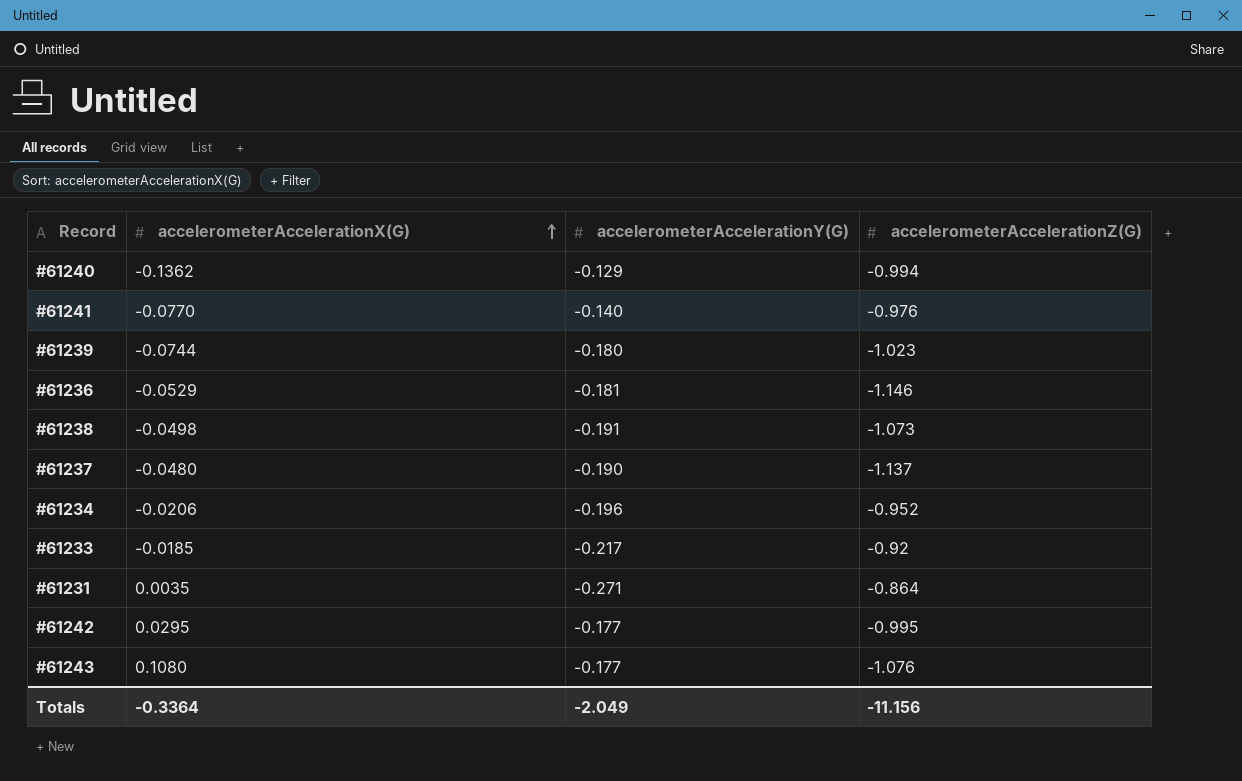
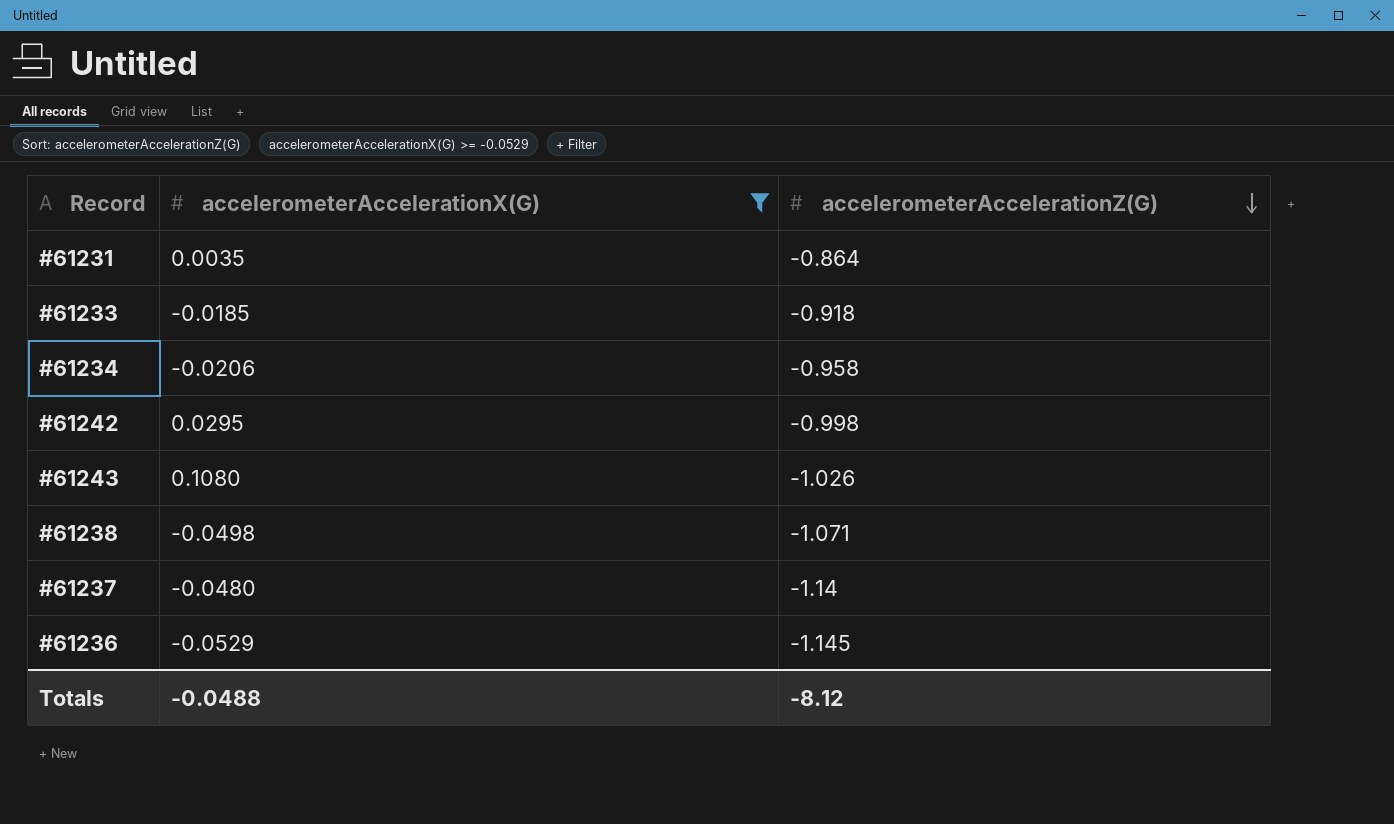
filter: none -> accelerometerAccelerationX(G) >= -0.0529
row order: accelerometerAccelerationX(G) ascending -> accelerometerAccelerationZ(G) descending
column accelerometerAccelerationY(G) | position: 3 -> none
#61233 | accelerometerAccelerationZ(G): -0.92 -> -0.918
#61234 | accelerometerAccelerationZ(G): -0.952 -> -0.958
#61242 | accelerometerAccelerationZ(G): -0.995 -> -0.998
#61243 | accelerometerAccelerationZ(G): -1.076 -> -1.026
#61238 | accelerometerAccelerationZ(G): -1.073 -> -1.071
#61237 | accelerometerAccelerationZ(G): -1.137 -> -1.14
#61236 | accelerometerAccelerationZ(G): -1.146 -> -1.145
Totals | accelerometerAccelerationX(G): -0.3364 -> -0.0488
Totals | accelerometerAccelerationZ(G): -11.156 -> -8.12

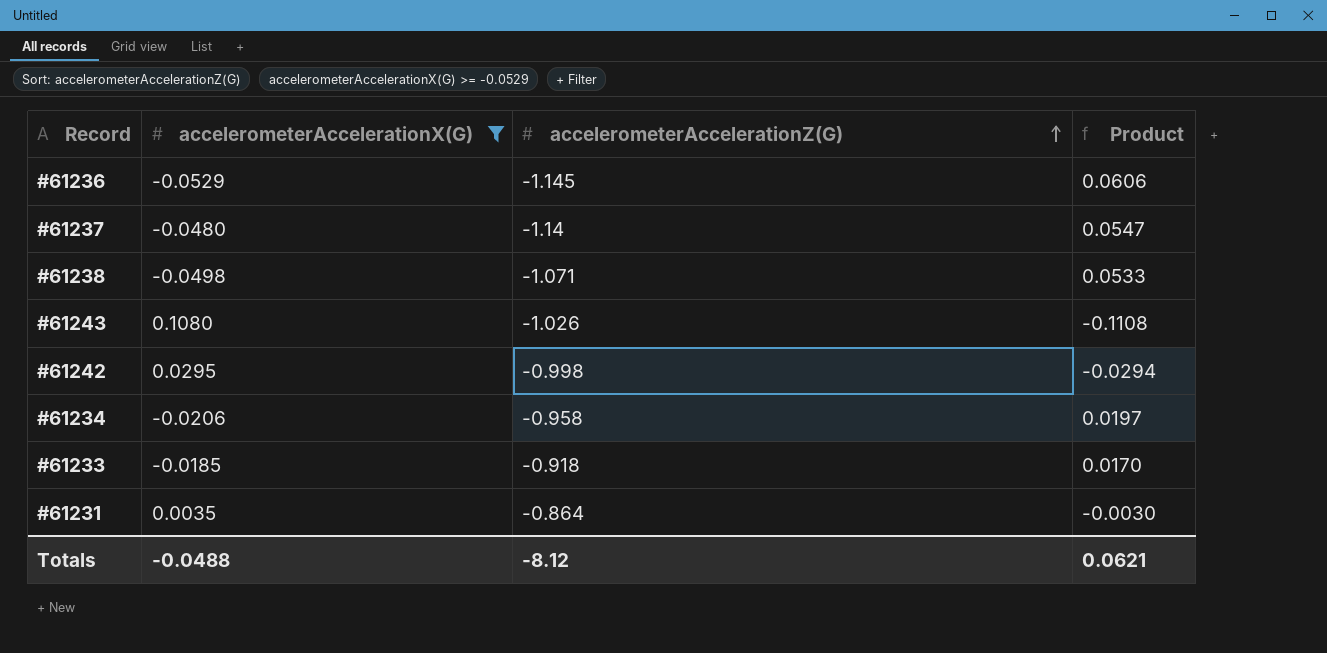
row order: accelerometerAccelerationZ(G) descending -> accelerometerAccelerationZ(G) ascending
column Product | formula: none -> [accelerometerAccelerationX(G)] * [accelerometerAccelerationZ(G)]

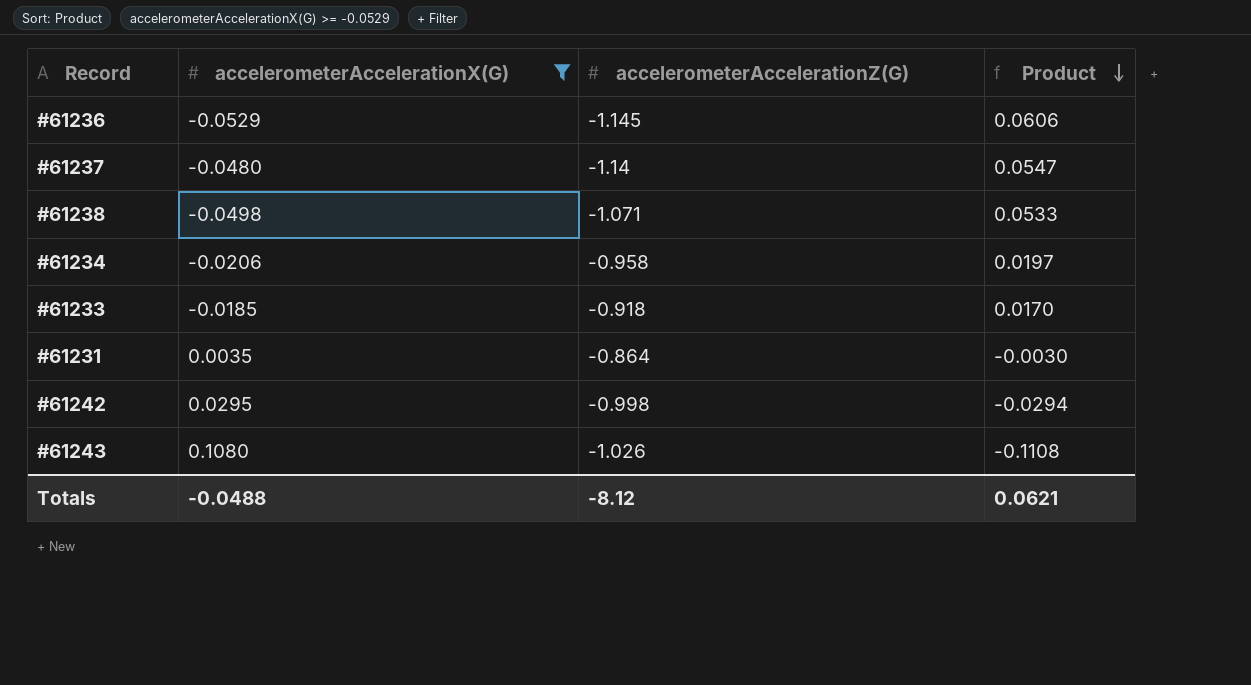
row order: accelerometerAccelerationZ(G) ascending -> Product descending

